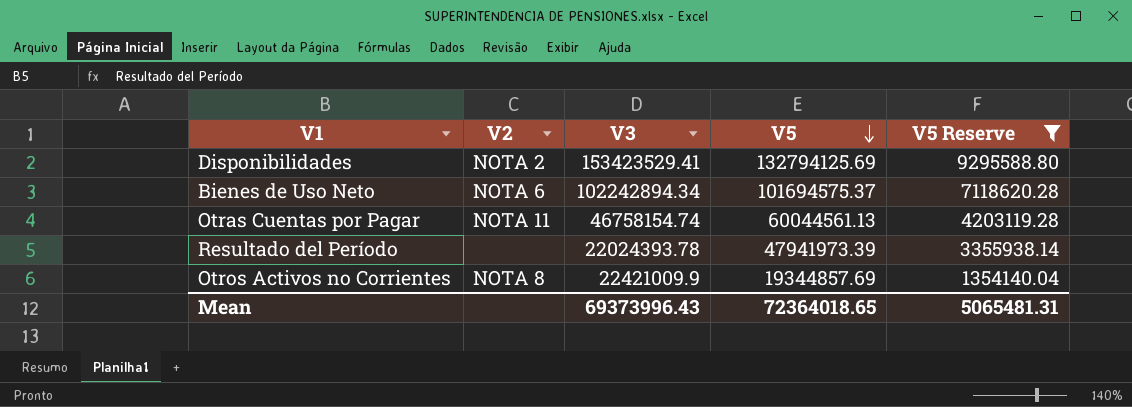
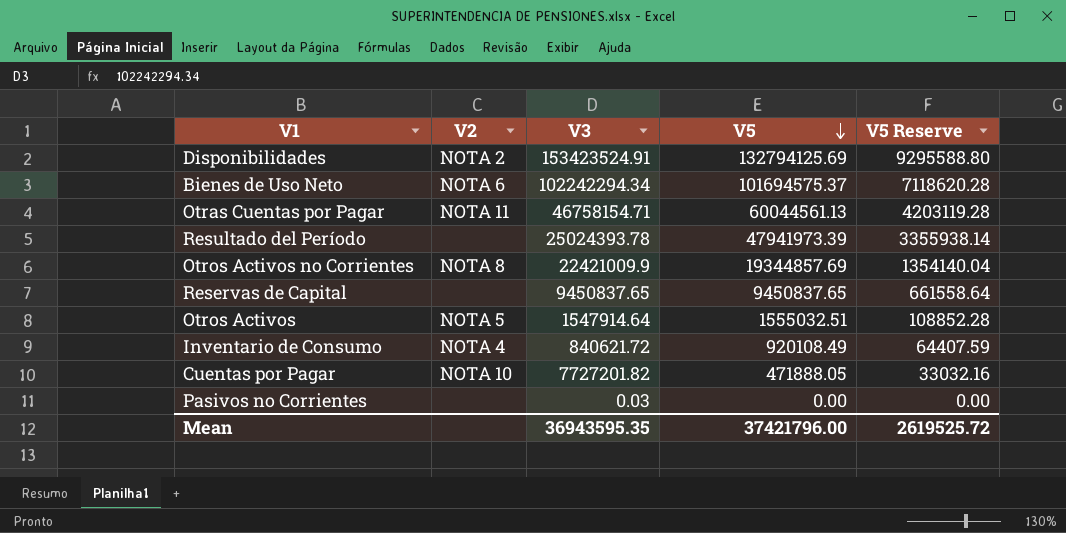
filter: V5 Reserve >= 1354140.04 -> none
Disponibilidades | V3: 153423529.41 -> 153423524.91
Bienes de Uso Neto | V3: 102242894.34 -> 102242294.34
Otras Cuentas por Pagar | V3: 46758154.74 -> 46758154.71
Resultado del Período | V3: 22024393.78 -> 25024393.78
Mean | V3: 69373996.43 -> 36943595.35
Mean | V5: 72364018.65 -> 37421796.00
Mean | V5 Reserve: 5065481.31 -> 2619525.72

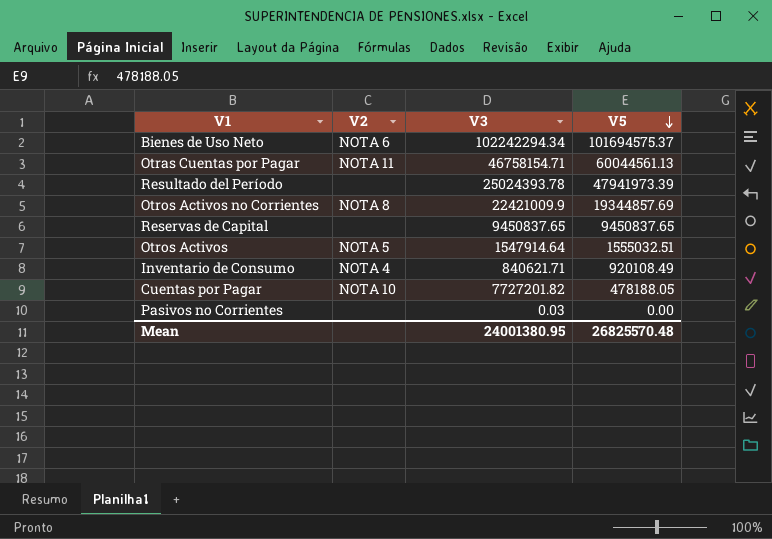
column V5 Reserve | formula: [V5] * 0.07 -> none
row Disponibilidades: NOTA 2 | 153423524.91 | 132794125.69 | 9295588.80 -> none
Inventario de Consumo | V3: 840621.72 -> 840621.71
Cuentas por Pagar | V5: 471888.05 -> 478188.05
Mean | V3: 36943595.35 -> 24001380.95
Mean | V5: 37421796.00 -> 26825570.48

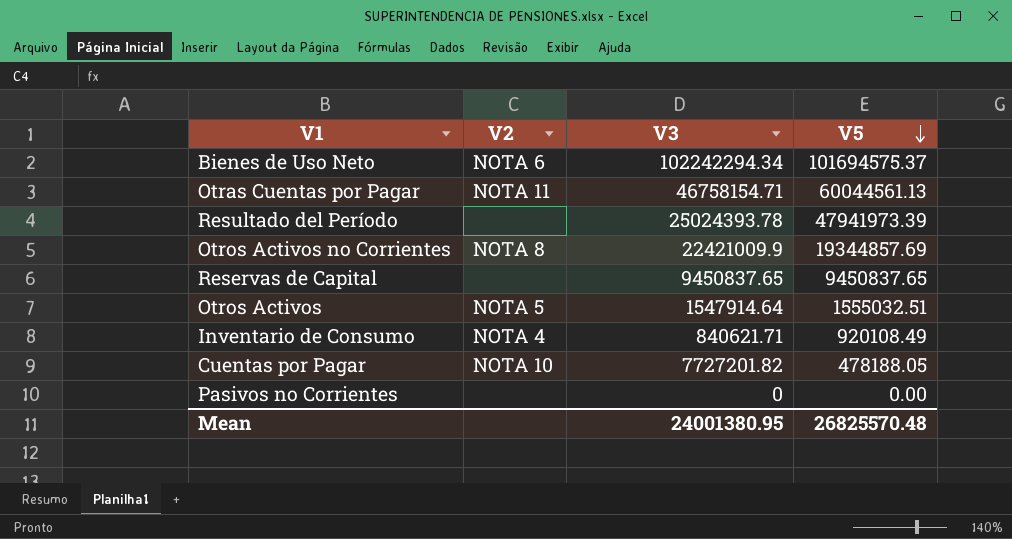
Pasivos no Corrientes | V3: 0.03 -> 0

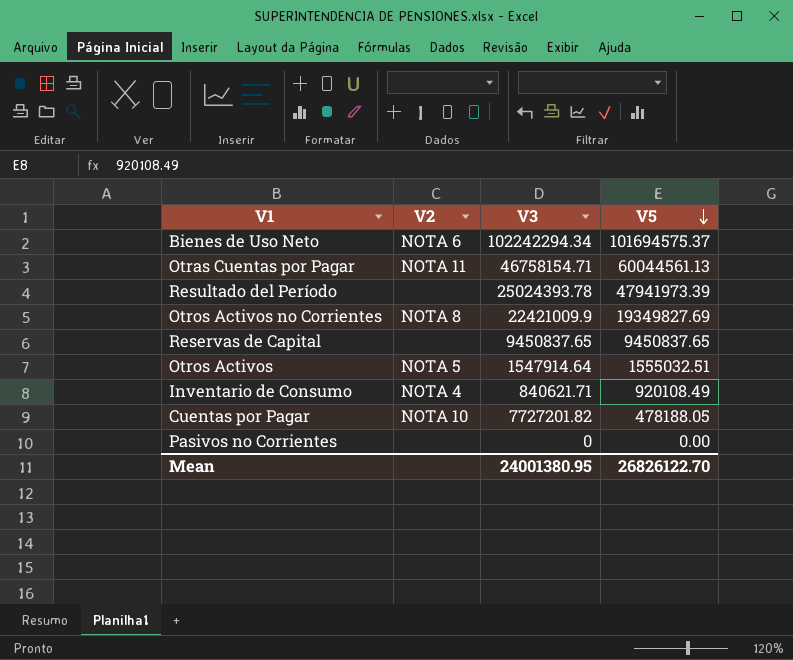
Otros Activos no Corrientes | V5: 19344857.69 -> 19349827.69
Mean | V5: 26825570.48 -> 26826122.70

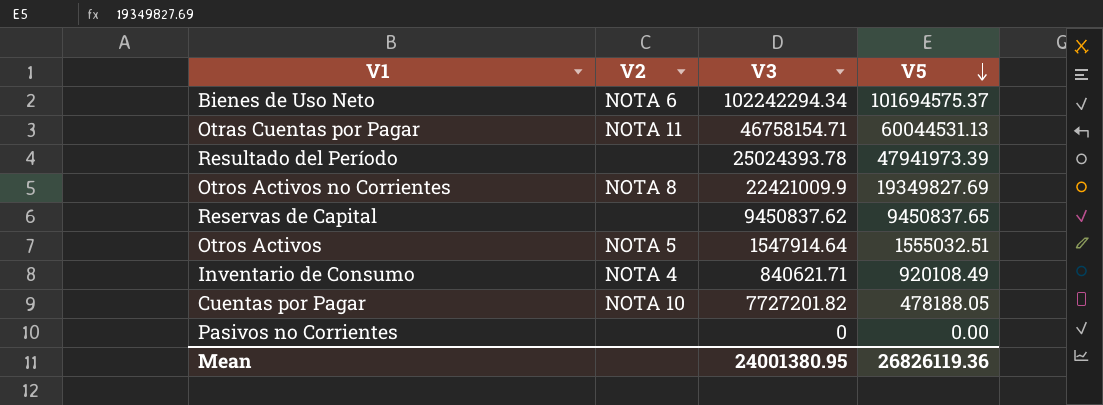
Otras Cuentas por Pagar | V5: 60044561.13 -> 60044531.13
Reservas de Capital | V3: 9450837.65 -> 9450837.62
Mean | V5: 26826122.70 -> 26826119.36

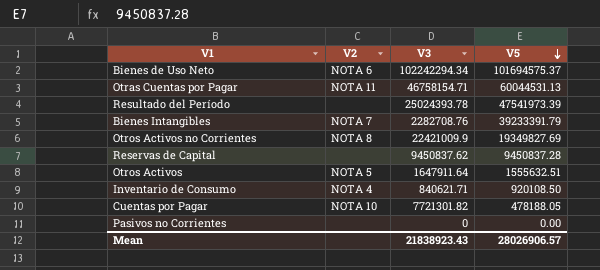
Resultado del Período | V5: 47941973.39 -> 47541973.39
row Bienes Intangibles: none -> NOTA 7 | 2282708.76 | 39233391.79
Reservas de Capital | V5: 9450837.65 -> 9450837.28
Otros Activos | V3: 1547914.64 -> 1647911.64
Otros Activos | V5: 1555032.51 -> 1555632.51
Inventario de Consumo | V5: 920108.49 -> 920108.50
Cuentas por Pagar | V3: 7727201.82 -> 7721301.82
Mean | V3: 24001380.95 -> 21838923.43
Mean | V5: 26826119.36 -> 28026906.57

